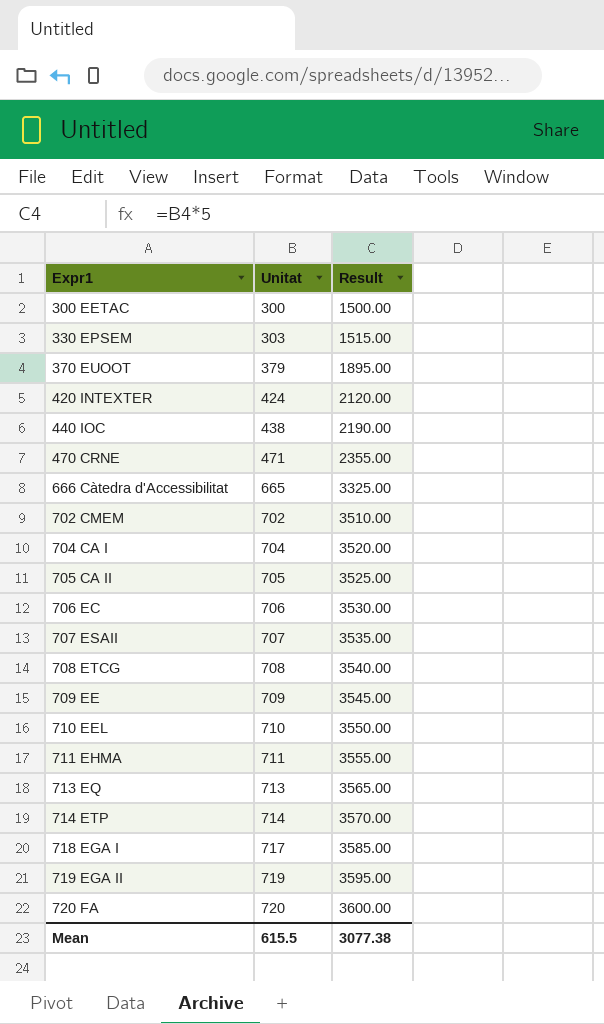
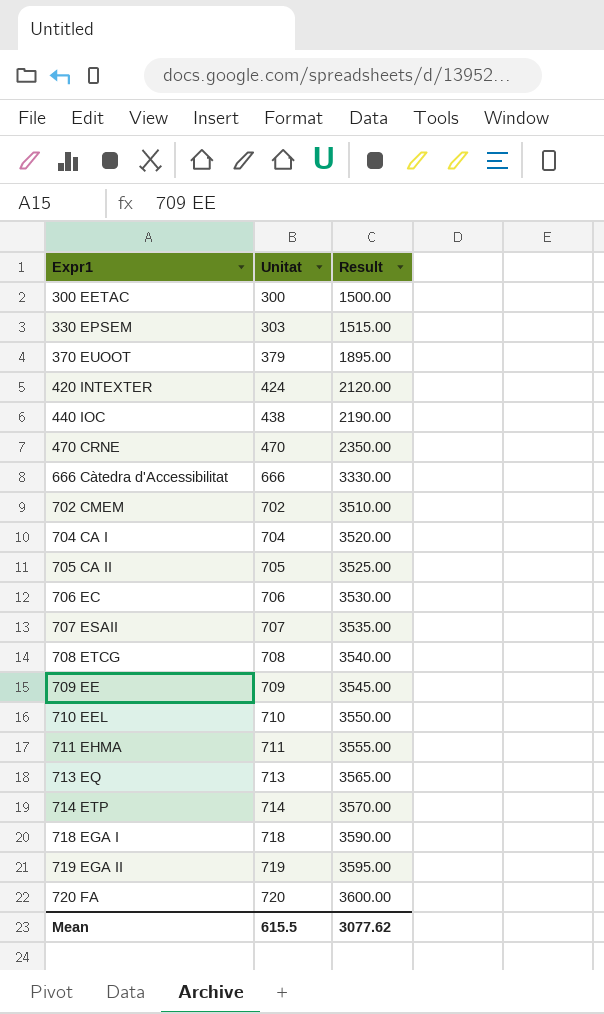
470 CRNE | Unitat: 471 -> 470
470 CRNE | Result: 2355.00 -> 2350.00
666 Càtedra d'Accessibilitat | Unitat: 665 -> 666
666 Càtedra d'Accessibilitat | Result: 3325.00 -> 3330.00
718 EGA I | Unitat: 717 -> 718
718 EGA I | Result: 3585.00 -> 3590.00
Mean | Result: 3077.38 -> 3077.62

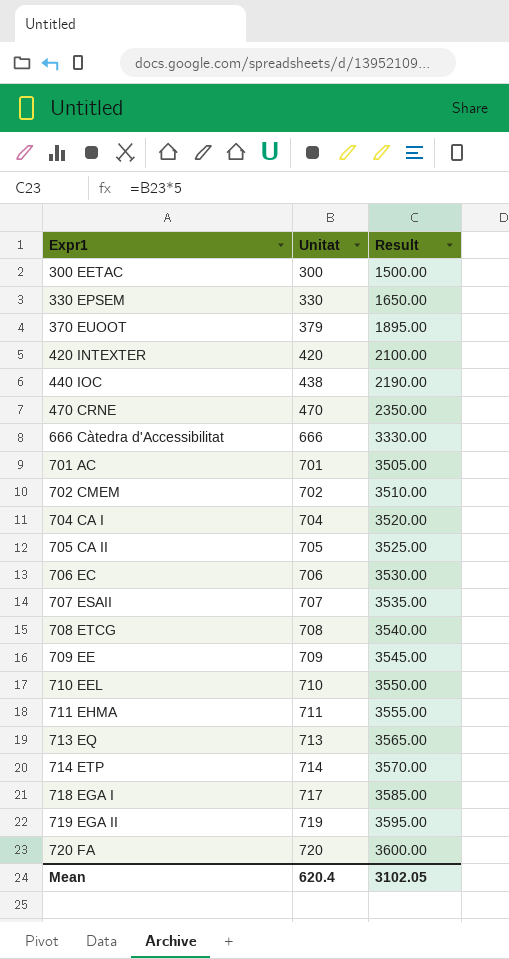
330 EPSEM | Unitat: 303 -> 330
330 EPSEM | Result: 1515.00 -> 1650.00
420 INTEXTER | Unitat: 424 -> 420
420 INTEXTER | Result: 2120.00 -> 2100.00
row 701 AC: none -> 701 | 3505.00
718 EGA I | Unitat: 718 -> 717
718 EGA I | Result: 3590.00 -> 3585.00
Mean | Unitat: 615.5 -> 620.4
Mean | Result: 3077.62 -> 3102.05

